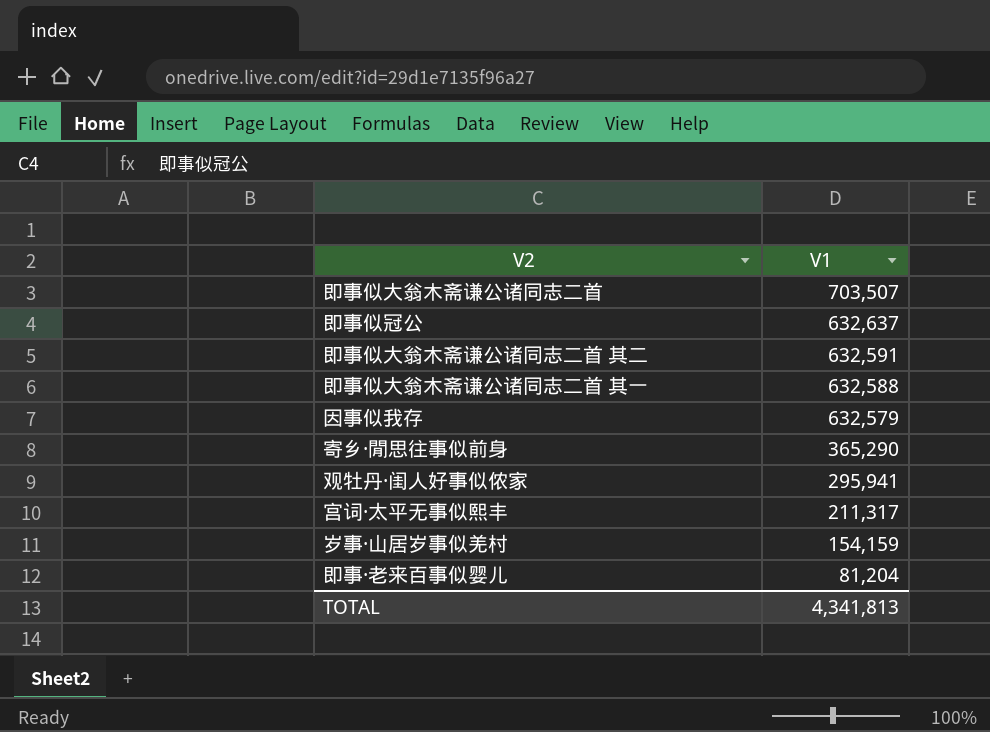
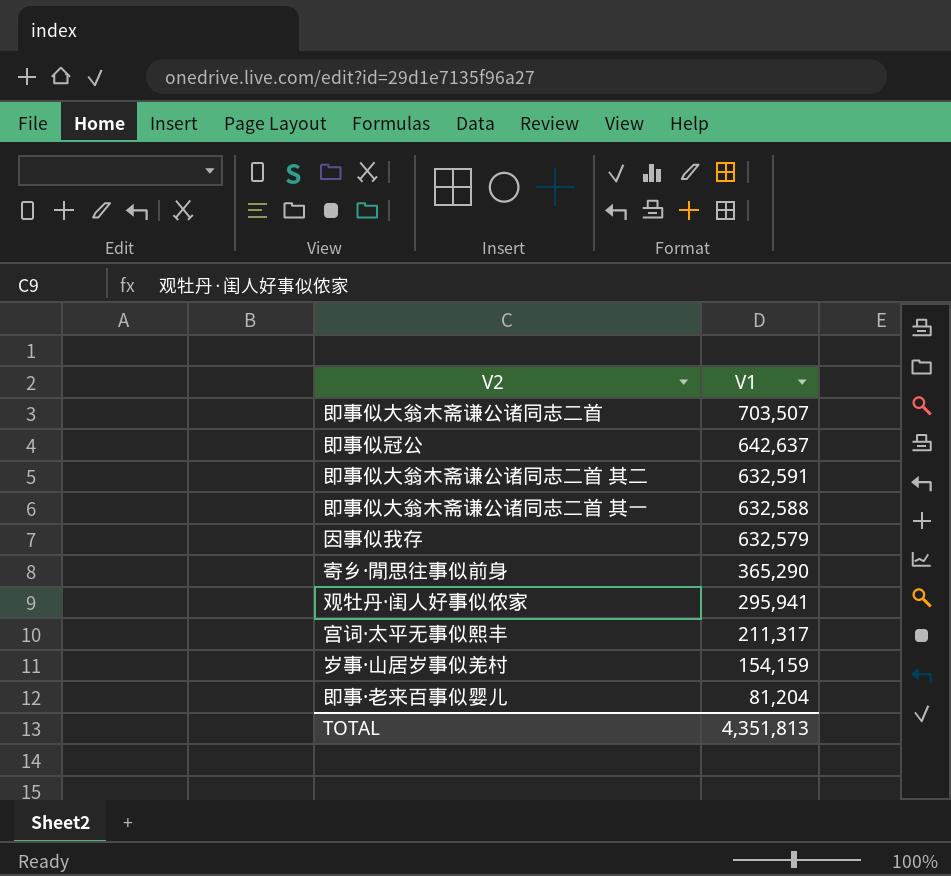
即事似冠公 | V1: 632,637 -> 642,637
TOTAL | V1: 4,341,813 -> 4,351,813

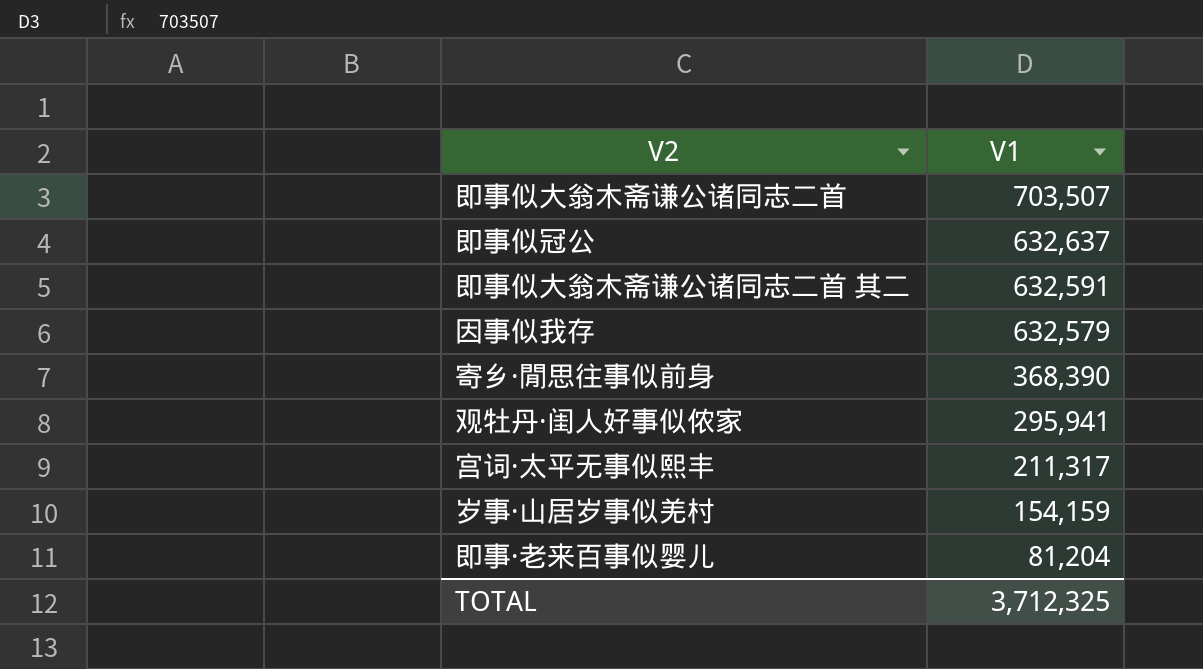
row 即事似大翁木斋谦公诸同志二首 其一: 632,588 -> none
即事似冠公 | V1: 642,637 -> 632,637
寄乡·閒思往事似前身 | V1: 365,290 -> 368,390
TOTAL | V1: 4,351,813 -> 3,712,325

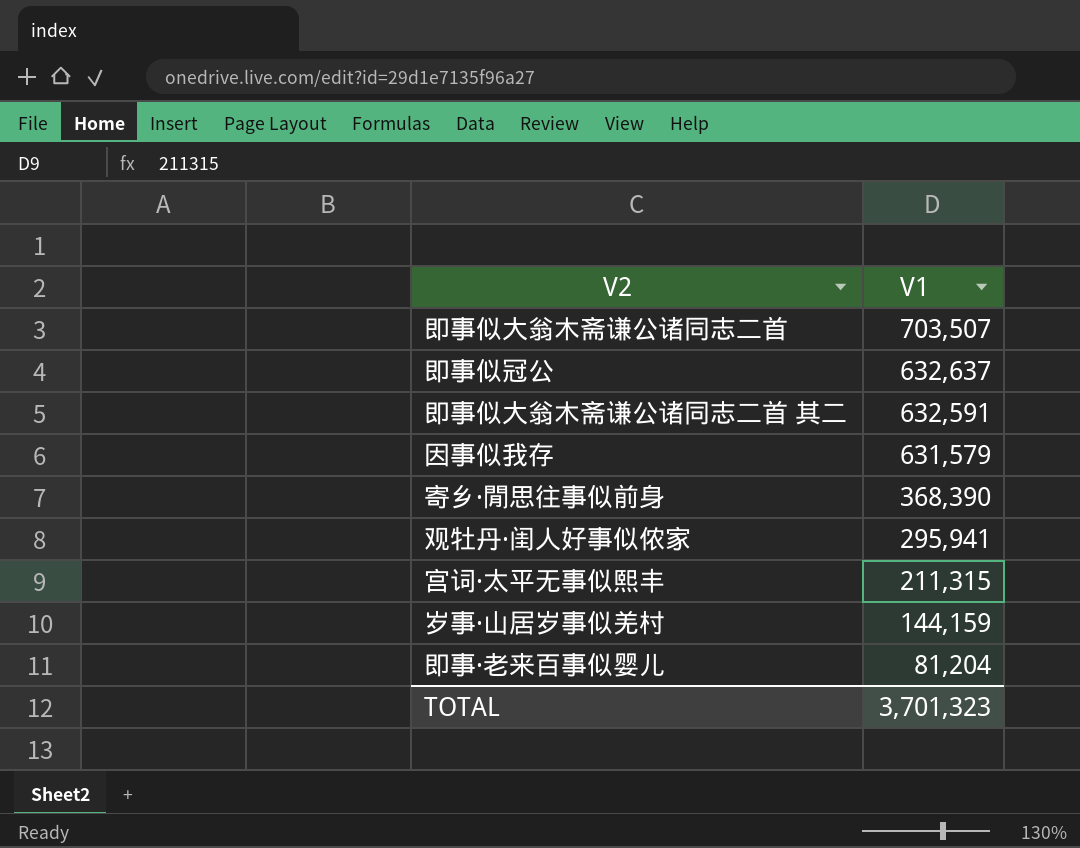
因事似我存 | V1: 632,579 -> 631,579
宫词·太平无事似熙丰 | V1: 211,317 -> 211,315
岁事·山居岁事似羌村 | V1: 154,159 -> 144,159
TOTAL | V1: 3,712,325 -> 3,701,323

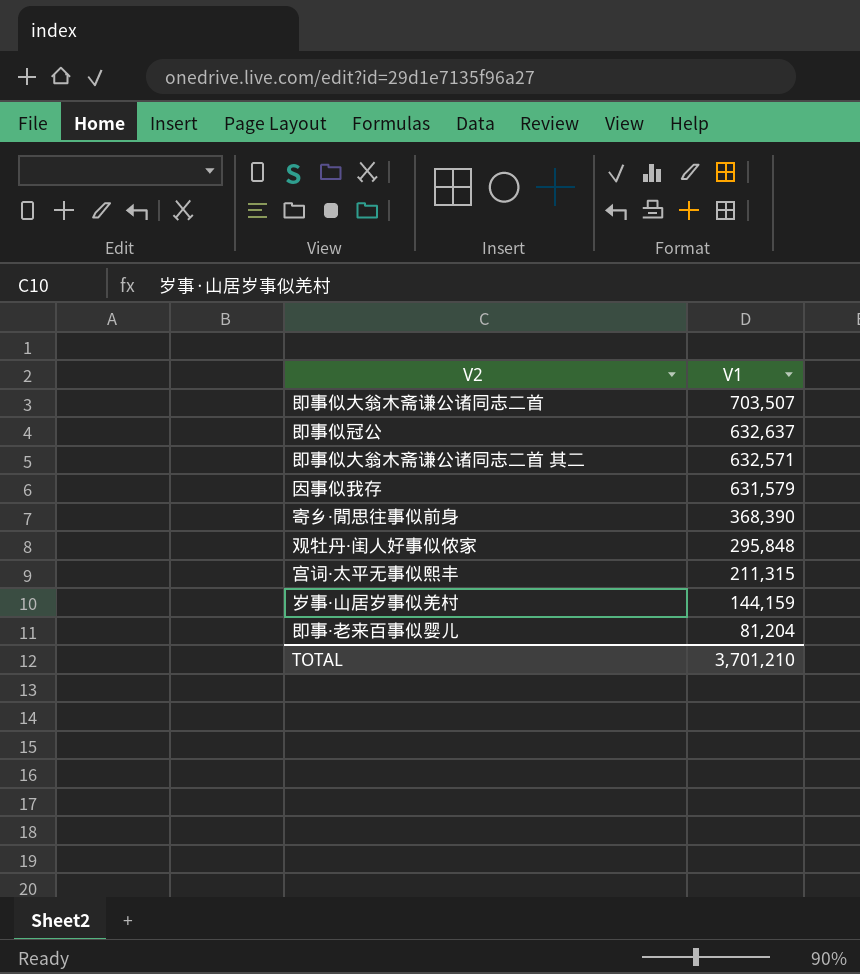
即事似大翁木斋谦公诸同志二首 其二 | V1: 632,591 -> 632,571
观牡丹·闺人好事似侬家 | V1: 295,941 -> 295,848
TOTAL | V1: 3,701,323 -> 3,701,210

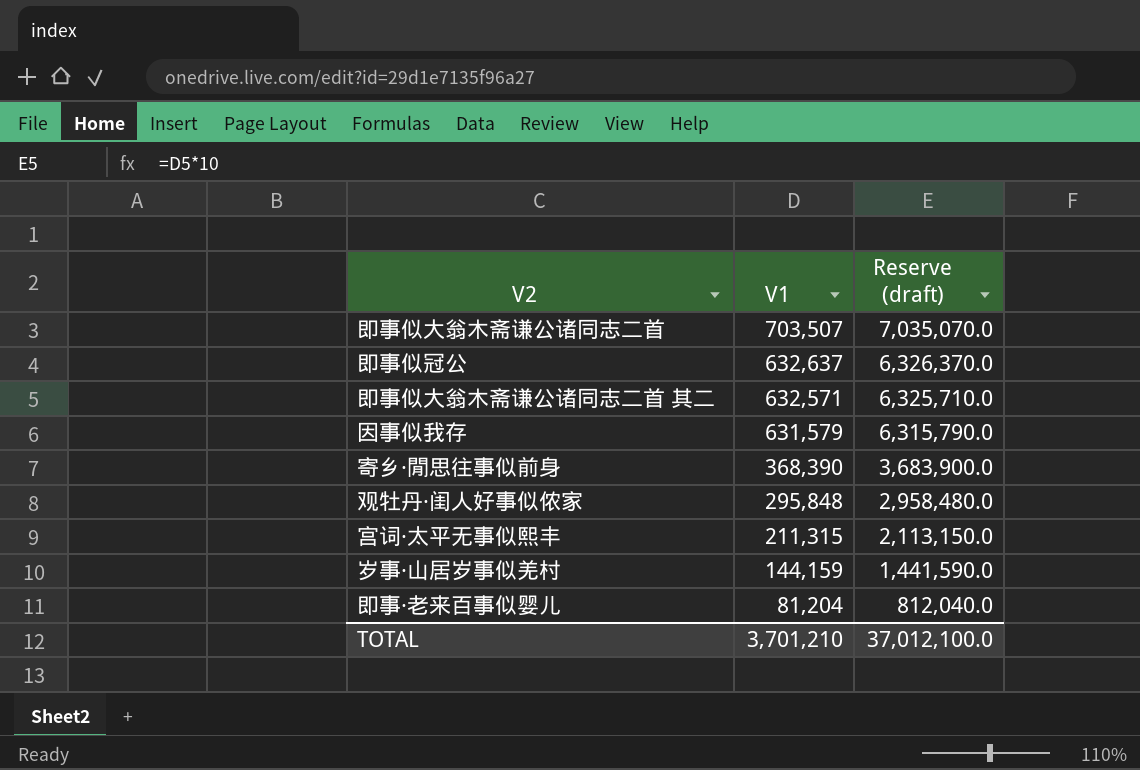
column Reserve (draft) | formula: none -> [V1] * 10

